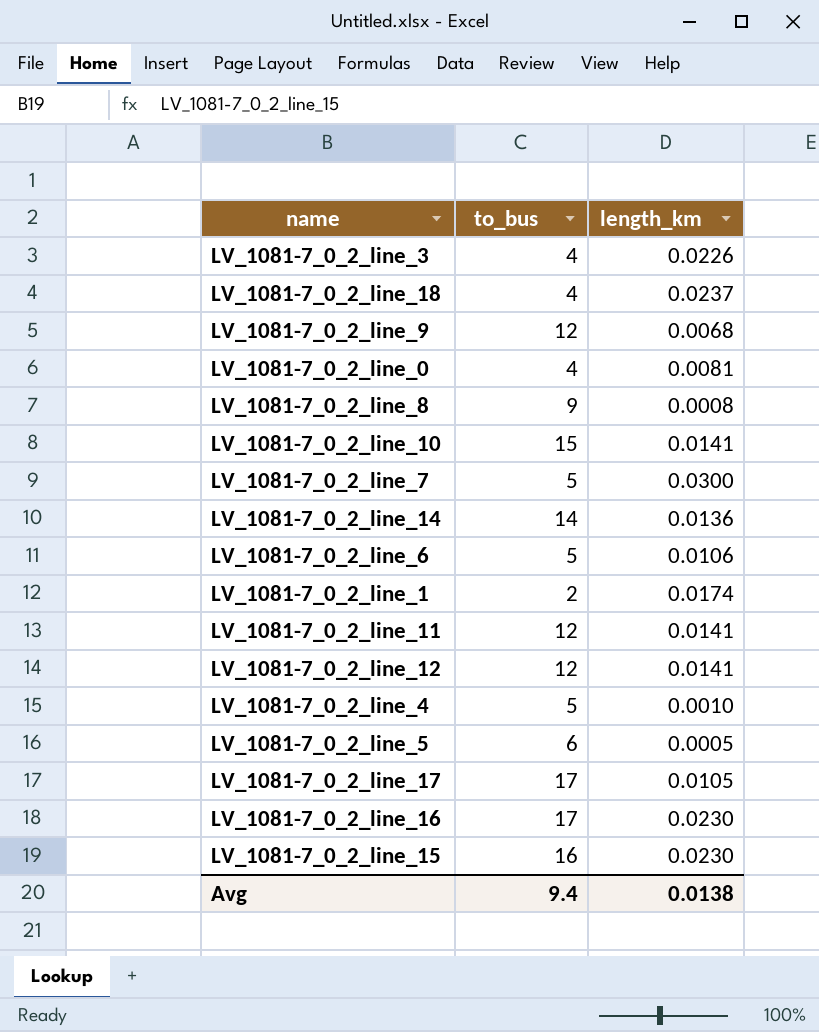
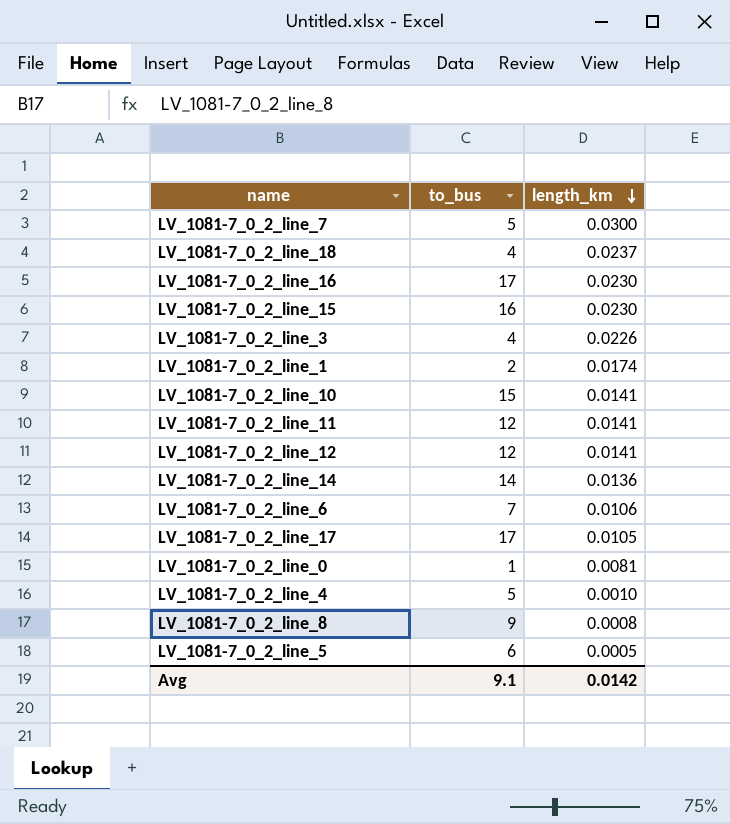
row order: none -> length_km descending
row LV_1081-7_0_2_line_9: 12 | 0.0068 -> none
LV_1081-7_0_2_line_6 | to_bus: 5 -> 7
LV_1081-7_0_2_line_0 | to_bus: 4 -> 1
Avg | to_bus: 9.4 -> 9.1
Avg | length_km: 0.0138 -> 0.0142

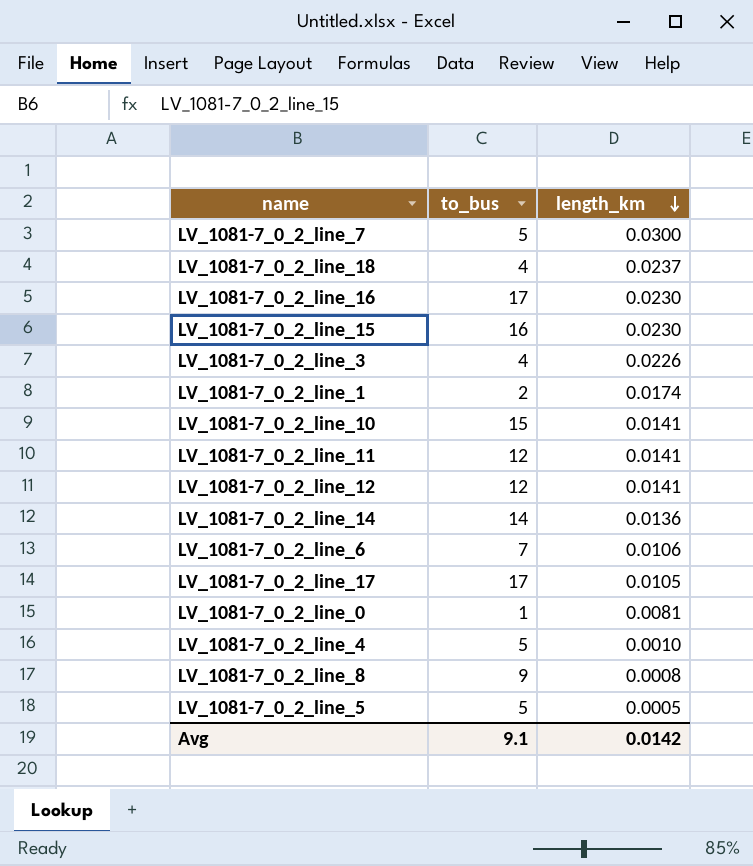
LV_1081-7_0_2_line_5 | to_bus: 6 -> 5

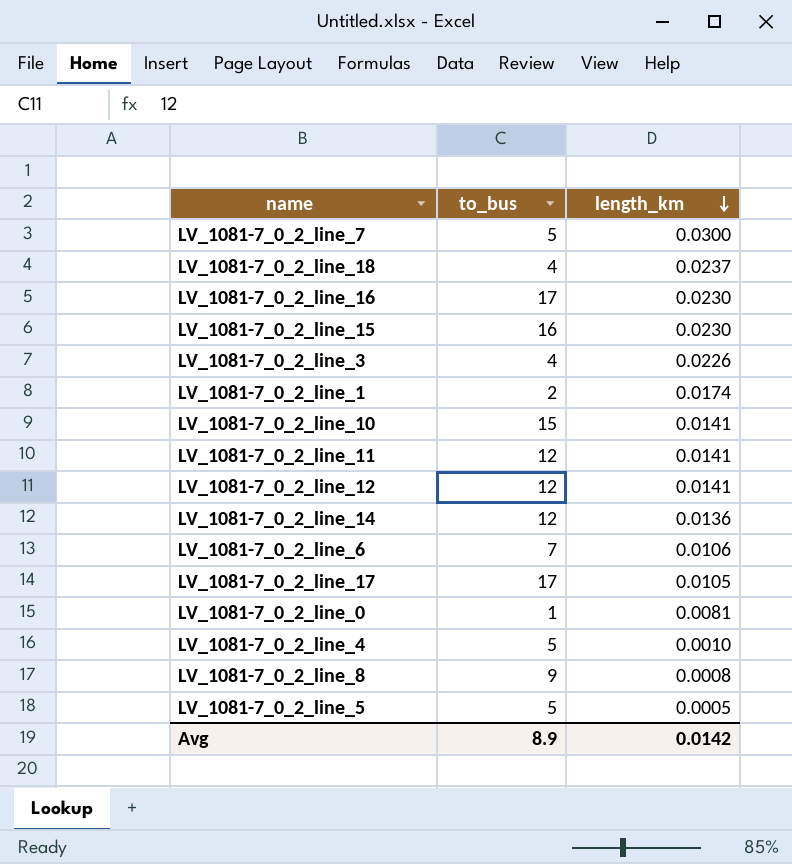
LV_1081-7_0_2_line_14 | to_bus: 14 -> 12
Avg | to_bus: 9.1 -> 8.9

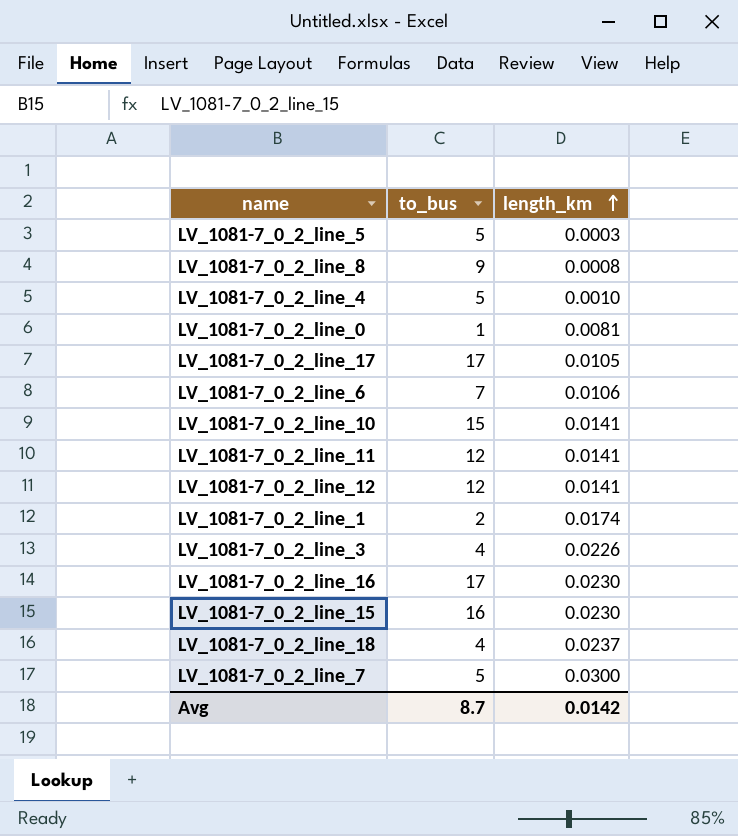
row order: length_km descending -> length_km ascending
row LV_1081-7_0_2_line_14: 12 | 0.0136 -> none
LV_1081-7_0_2_line_5 | length_km: 0.0005 -> 0.0003
Avg | to_bus: 8.9 -> 8.7

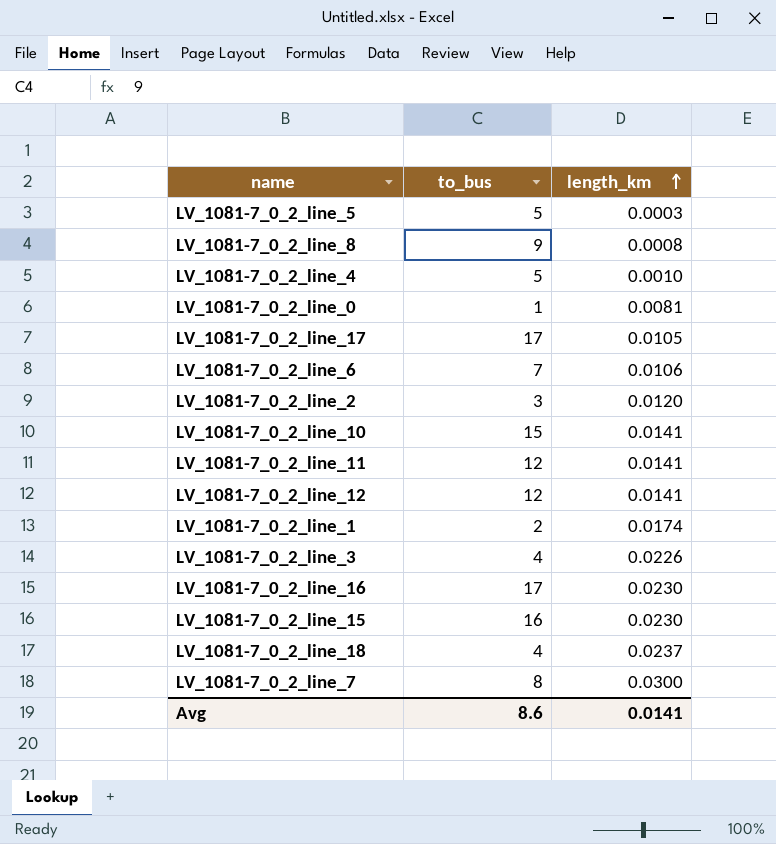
row LV_1081-7_0_2_line_2: none -> 3 | 0.0120
LV_1081-7_0_2_line_7 | to_bus: 5 -> 8
Avg | to_bus: 8.7 -> 8.6
Avg | length_km: 0.0142 -> 0.0141

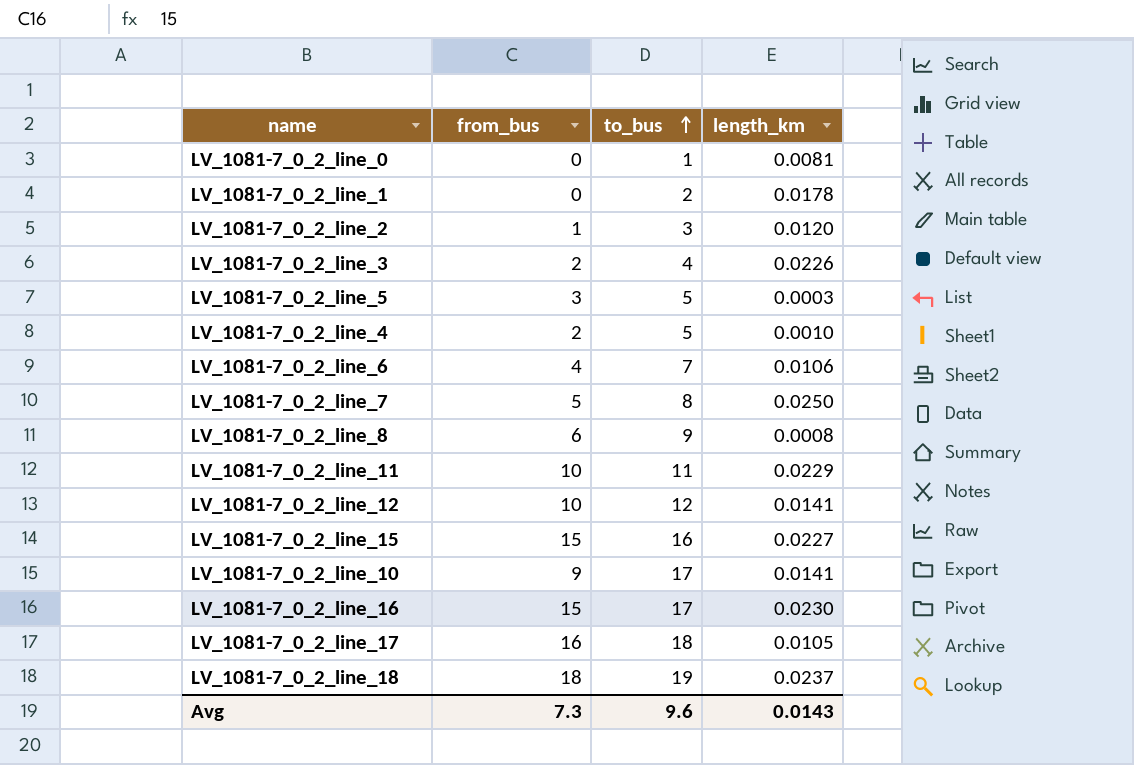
row order: length_km ascending -> to_bus ascending
column from_bus | position: none -> 2
LV_1081-7_0_2_line_1 | length_km: 0.0174 -> 0.0178
LV_1081-7_0_2_line_7 | length_km: 0.0300 -> 0.0250
LV_1081-7_0_2_line_11 | to_bus: 12 -> 11
LV_1081-7_0_2_line_11 | length_km: 0.0141 -> 0.0229
LV_1081-7_0_2_line_15 | length_km: 0.0230 -> 0.0227
LV_1081-7_0_2_line_10 | to_bus: 15 -> 17
LV_1081-7_0_2_line_17 | to_bus: 17 -> 18
LV_1081-7_0_2_line_18 | to_bus: 4 -> 19
Avg | to_bus: 8.6 -> 9.6
Avg | length_km: 0.0141 -> 0.0143

